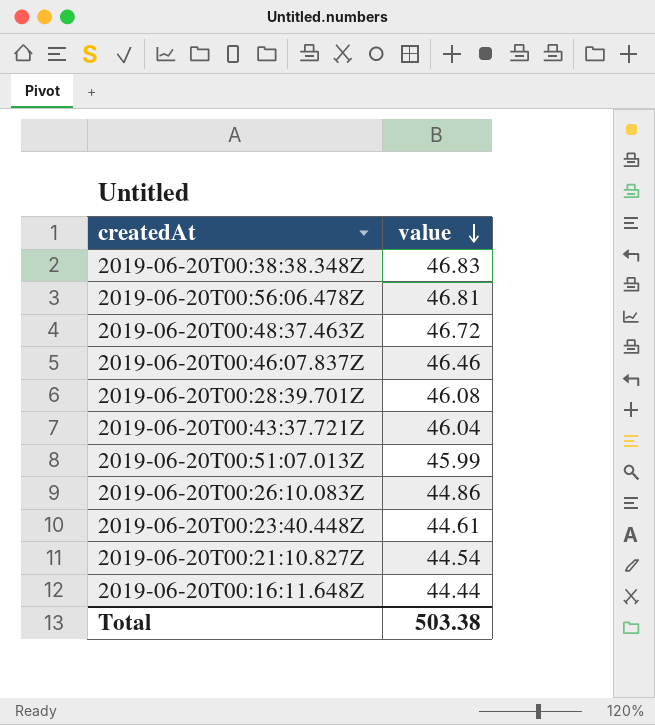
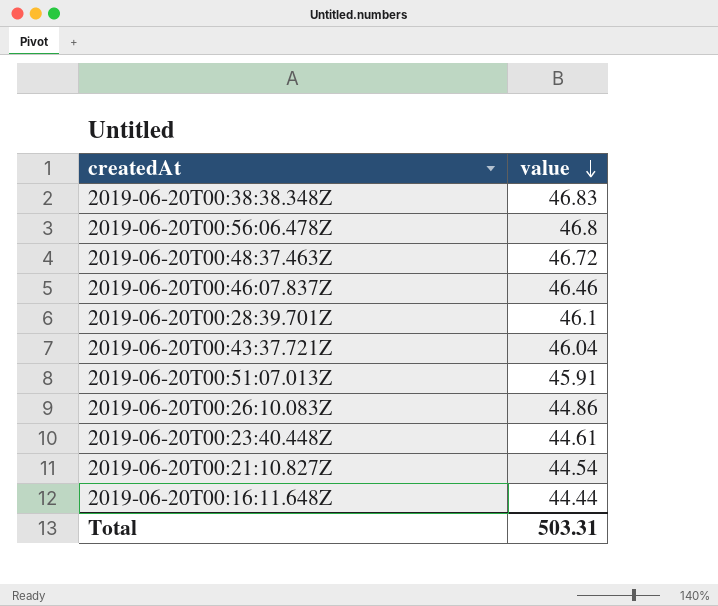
2019-06-20T00:56:06.478Z | value: 46.81 -> 46.8
2019-06-20T00:28:39.701Z | value: 46.08 -> 46.1
2019-06-20T00:51:07.013Z | value: 45.99 -> 45.91
Total | value: 503.38 -> 503.31

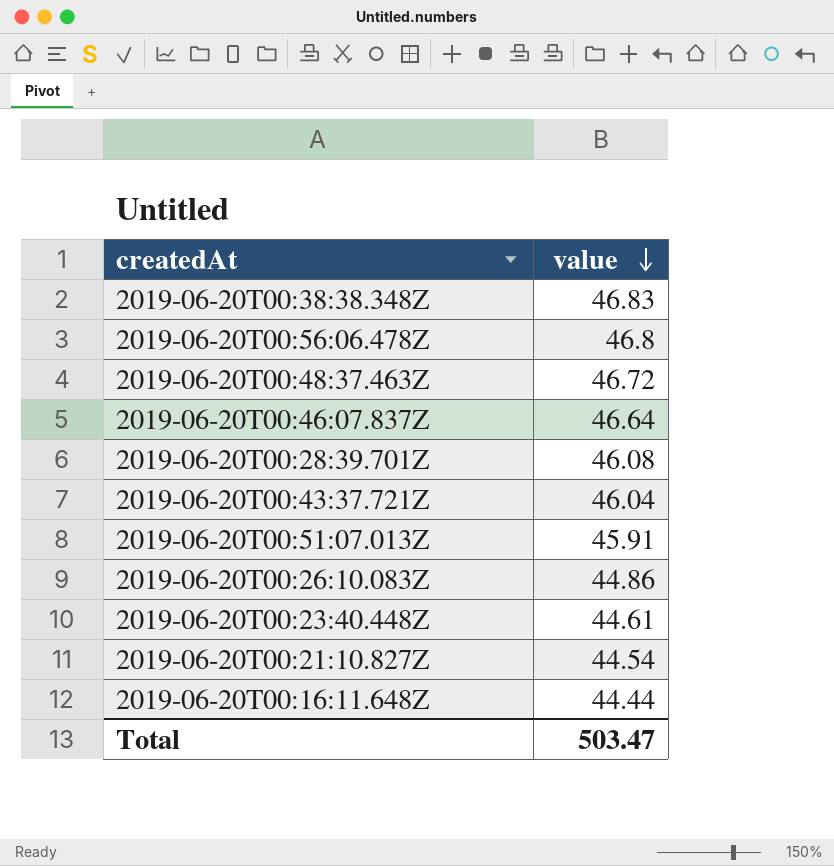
2019-06-20T00:46:07.837Z | value: 46.46 -> 46.64
2019-06-20T00:28:39.701Z | value: 46.1 -> 46.08
Total | value: 503.31 -> 503.47

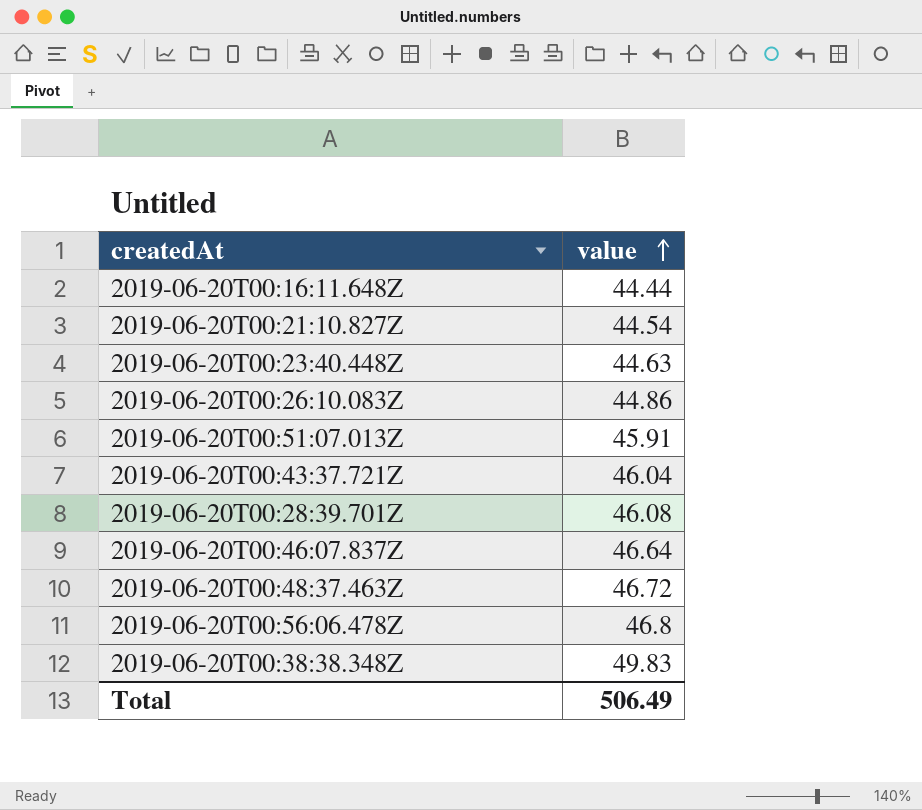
row order: value descending -> value ascending
2019-06-20T00:23:40.448Z | value: 44.61 -> 44.63
2019-06-20T00:38:38.348Z | value: 46.83 -> 49.83
Total | value: 503.47 -> 506.49

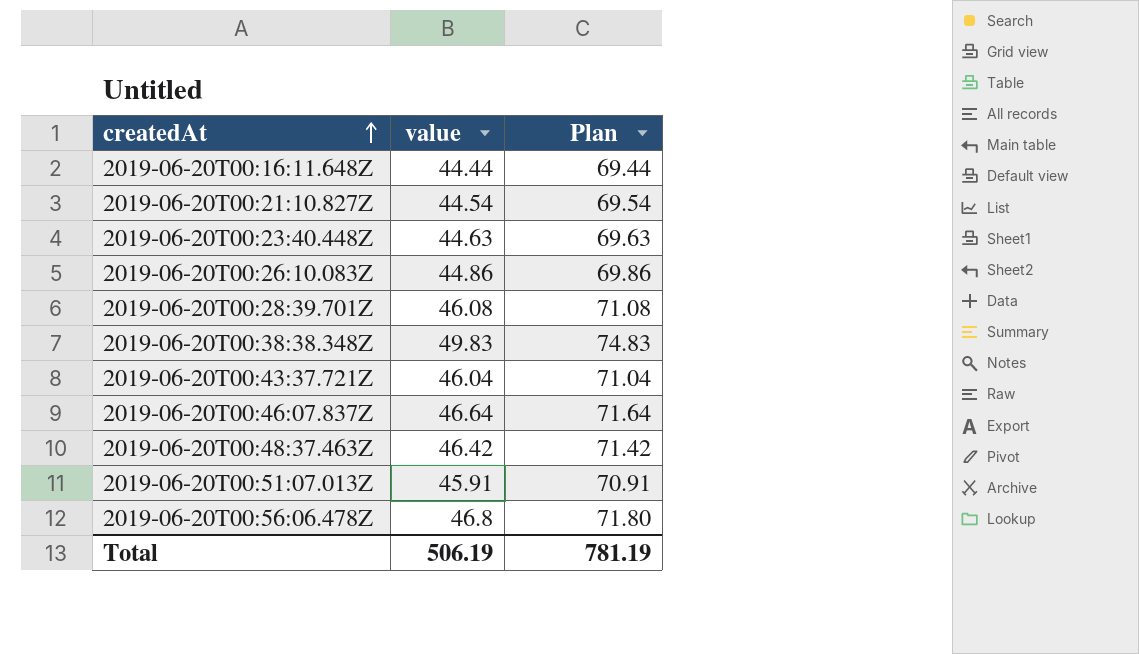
row order: value ascending -> createdAt ascending
column Plan | formula: none -> [value] + 25
2019-06-20T00:48:37.463Z | value: 46.72 -> 46.42
Total | value: 506.49 -> 506.19

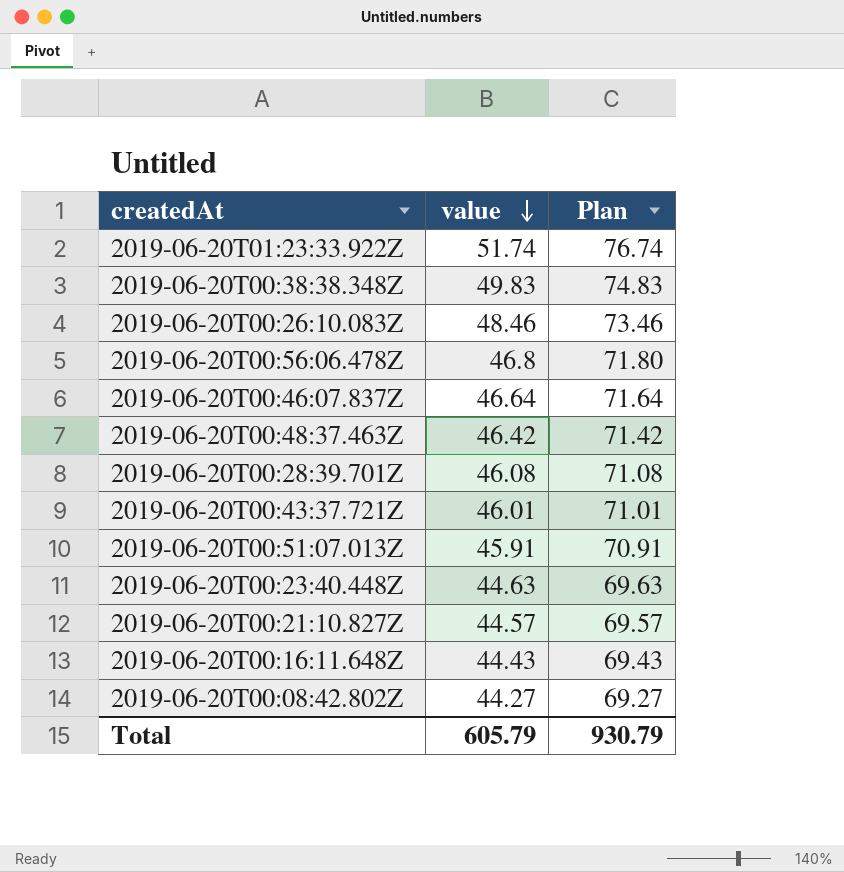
row order: createdAt ascending -> value descending
row 2019-06-20T01:23:33.922Z: none -> 51.74 | 76.74
2019-06-20T00:26:10.083Z | value: 44.86 -> 48.46
2019-06-20T00:26:10.083Z | Plan: 69.86 -> 73.46
2019-06-20T00:43:37.721Z | value: 46.04 -> 46.01
2019-06-20T00:43:37.721Z | Plan: 71.04 -> 71.01
2019-06-20T00:21:10.827Z | value: 44.54 -> 44.57
2019-06-20T00:21:10.827Z | Plan: 69.54 -> 69.57
2019-06-20T00:16:11.648Z | value: 44.44 -> 44.43
2019-06-20T00:16:11.648Z | Plan: 69.44 -> 69.43
row 2019-06-20T00:08:42.802Z: none -> 44.27 | 69.27
Total | value: 506.19 -> 605.79
Total | Plan: 781.19 -> 930.79

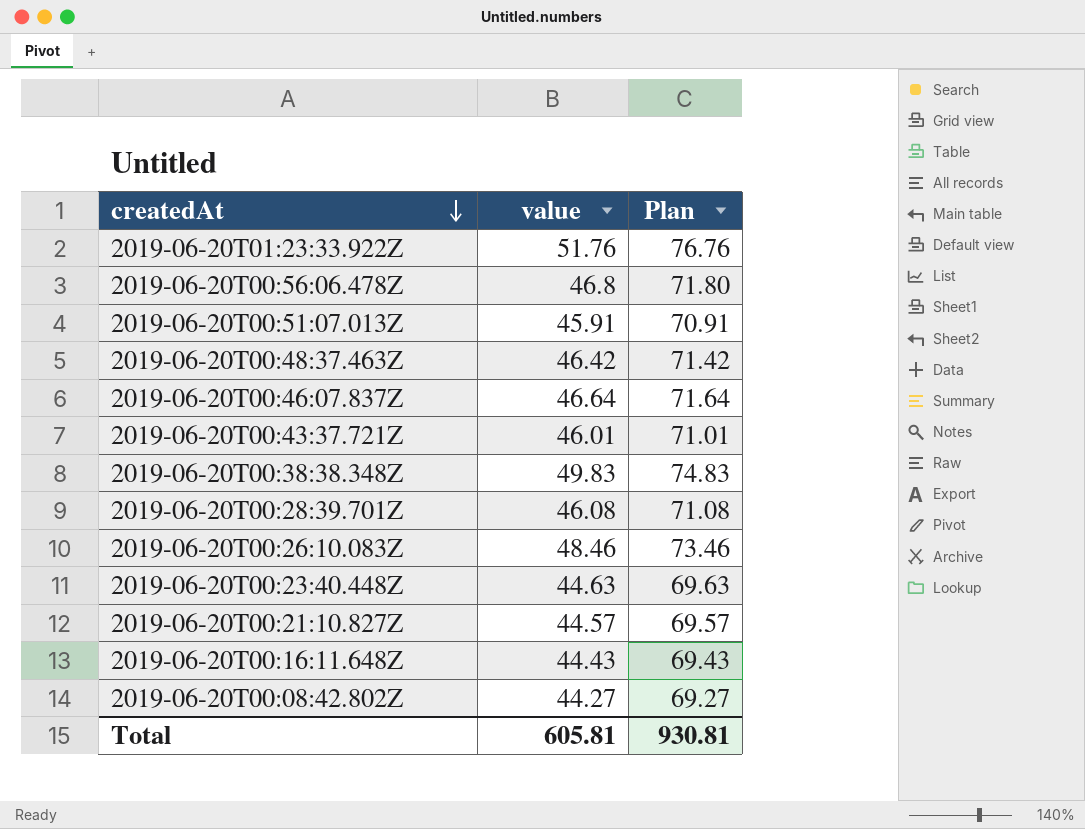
row order: value descending -> createdAt descending
2019-06-20T01:23:33.922Z | value: 51.74 -> 51.76
2019-06-20T01:23:33.922Z | Plan: 76.74 -> 76.76
Total | value: 605.79 -> 605.81
Total | Plan: 930.79 -> 930.81

